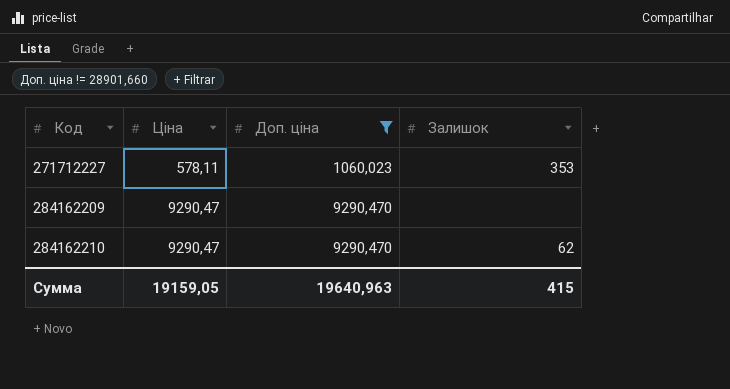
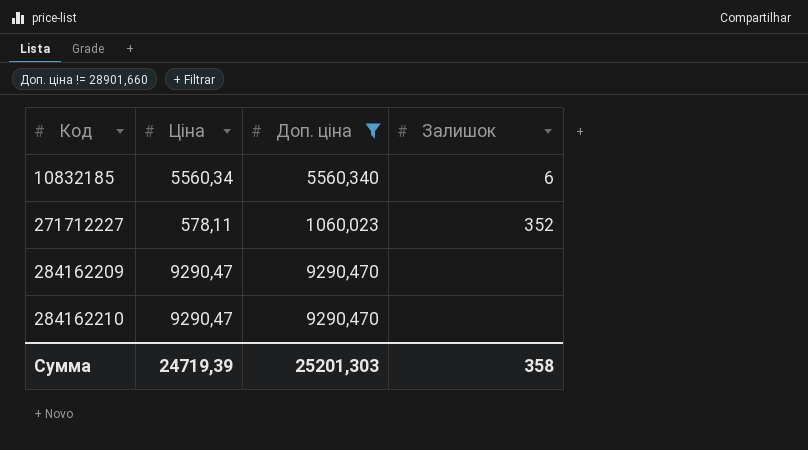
row 10832185: none -> 5560,34 | 5560,340 | 6
271712227 | Залишок: 353 -> 352
284162210 | Залишок: 62 -> none
Сумма | Ціна: 19159,05 -> 24719,39
Сумма | Доп. ціна: 19640,963 -> 25201,303
Сумма | Залишок: 415 -> 358

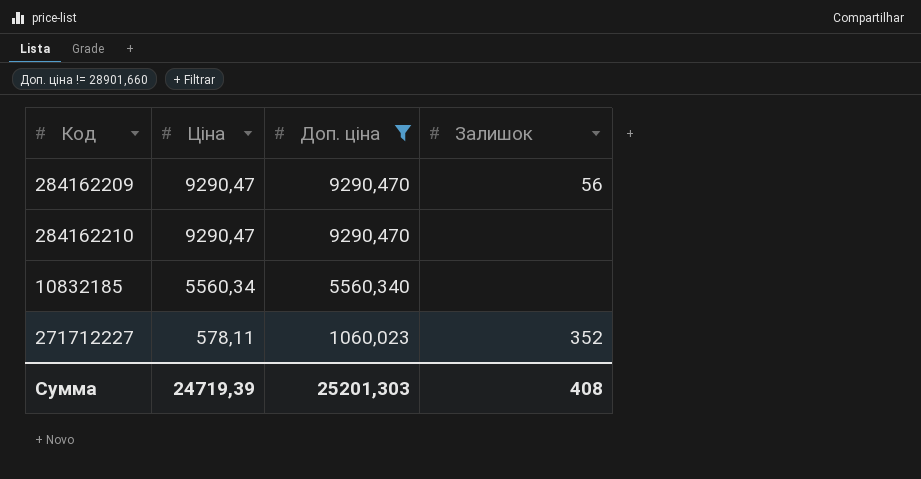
row order: Код ascending -> Ціна descending
284162209 | Залишок: none -> 56
10832185 | Залишок: 6 -> none
Сумма | Залишок: 358 -> 408

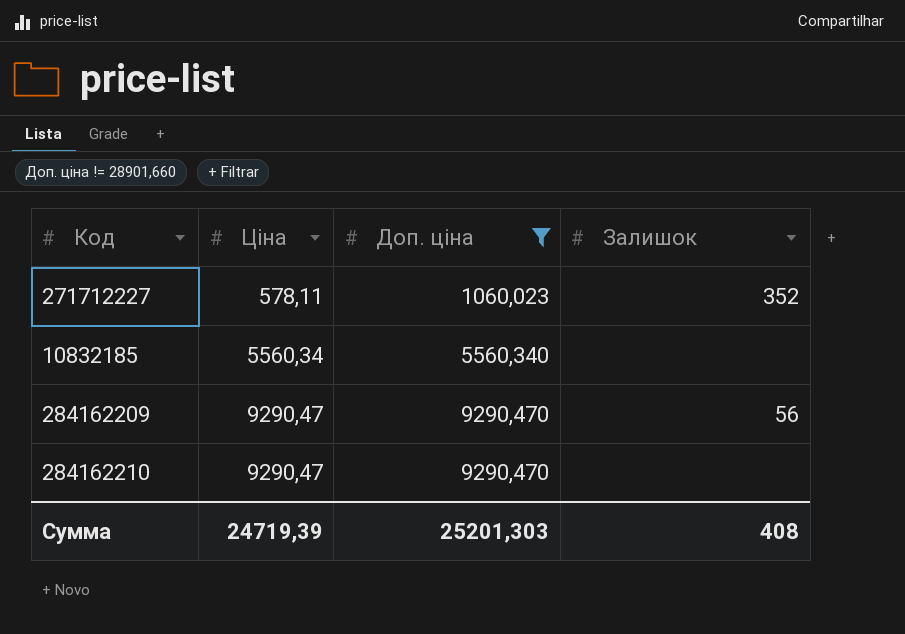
row order: Ціна descending -> Ціна ascending

